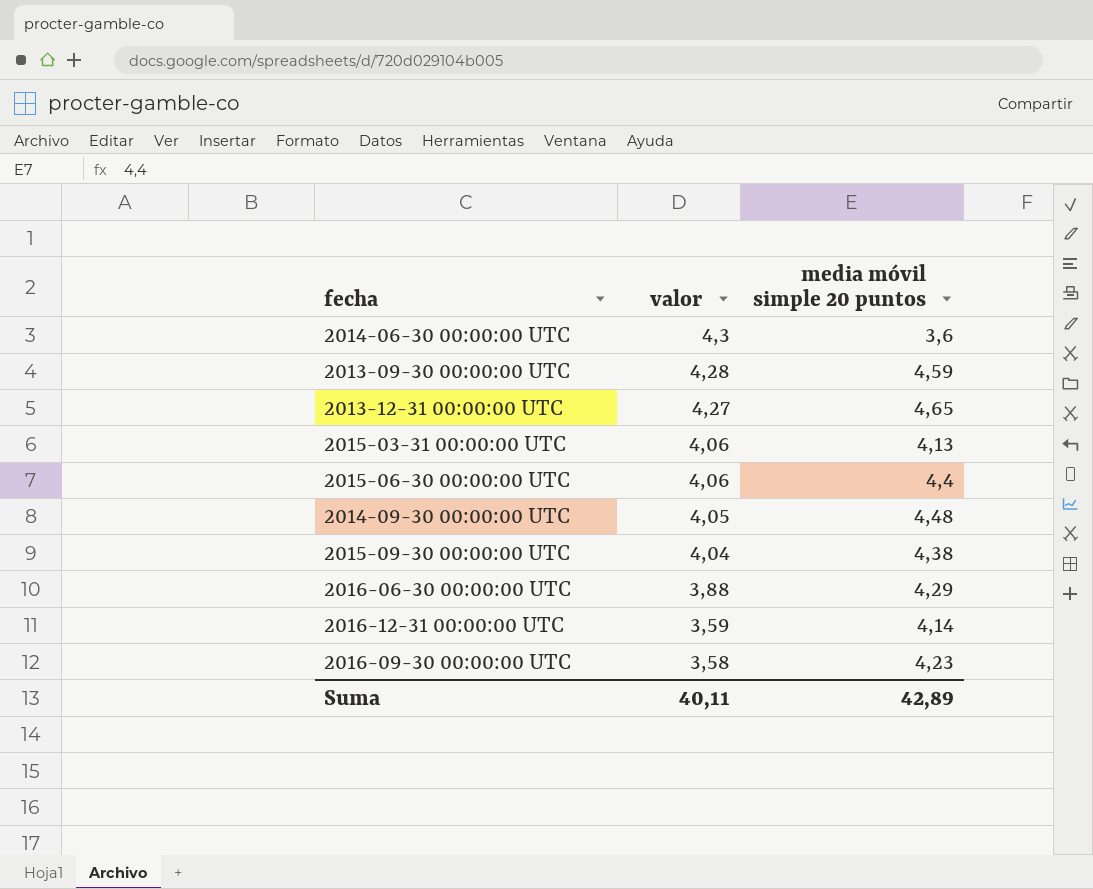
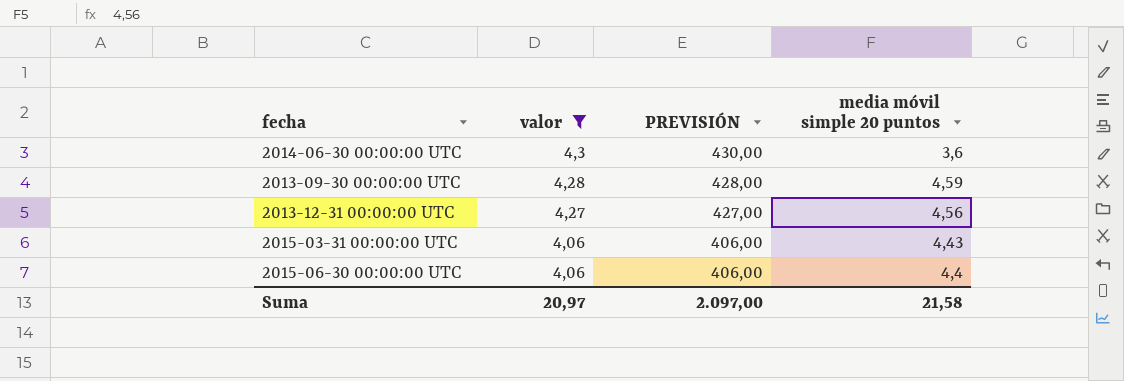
filter: none -> valor >= 4,06
column PREVISIÓN | formula: none -> [valor] * 100
2013-12-31 00:00:00 UTC | media móvil simple 20 puntos: 4,65 -> 4,56
2015-03-31 00:00:00 UTC | media móvil simple 20 puntos: 4,13 -> 4,43
Suma | valor: 40,11 -> 20,97
Suma | media móvil simple 20 puntos: 42,89 -> 21,58

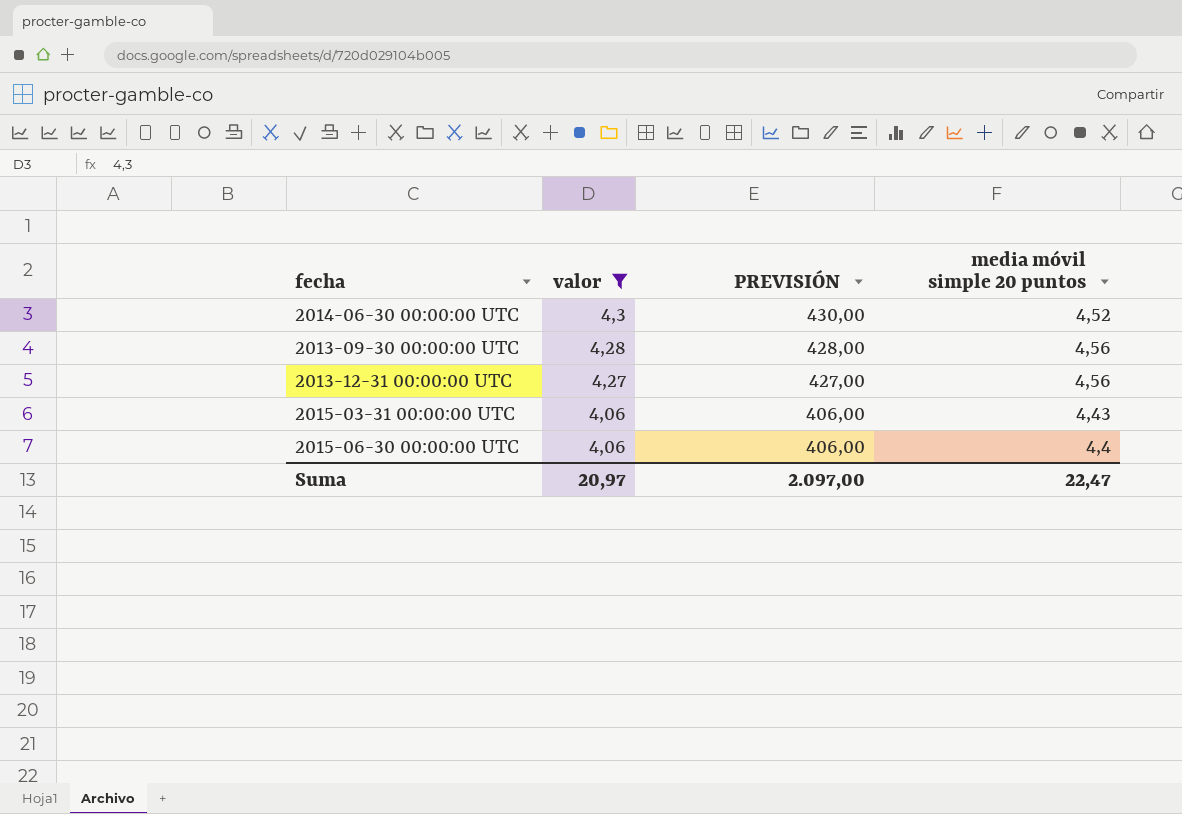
2014-06-30 00:00:00 UTC | media móvil simple 20 puntos: 3,6 -> 4,52
2013-09-30 00:00:00 UTC | media móvil simple 20 puntos: 4,59 -> 4,56
Suma | media móvil simple 20 puntos: 21,58 -> 22,47

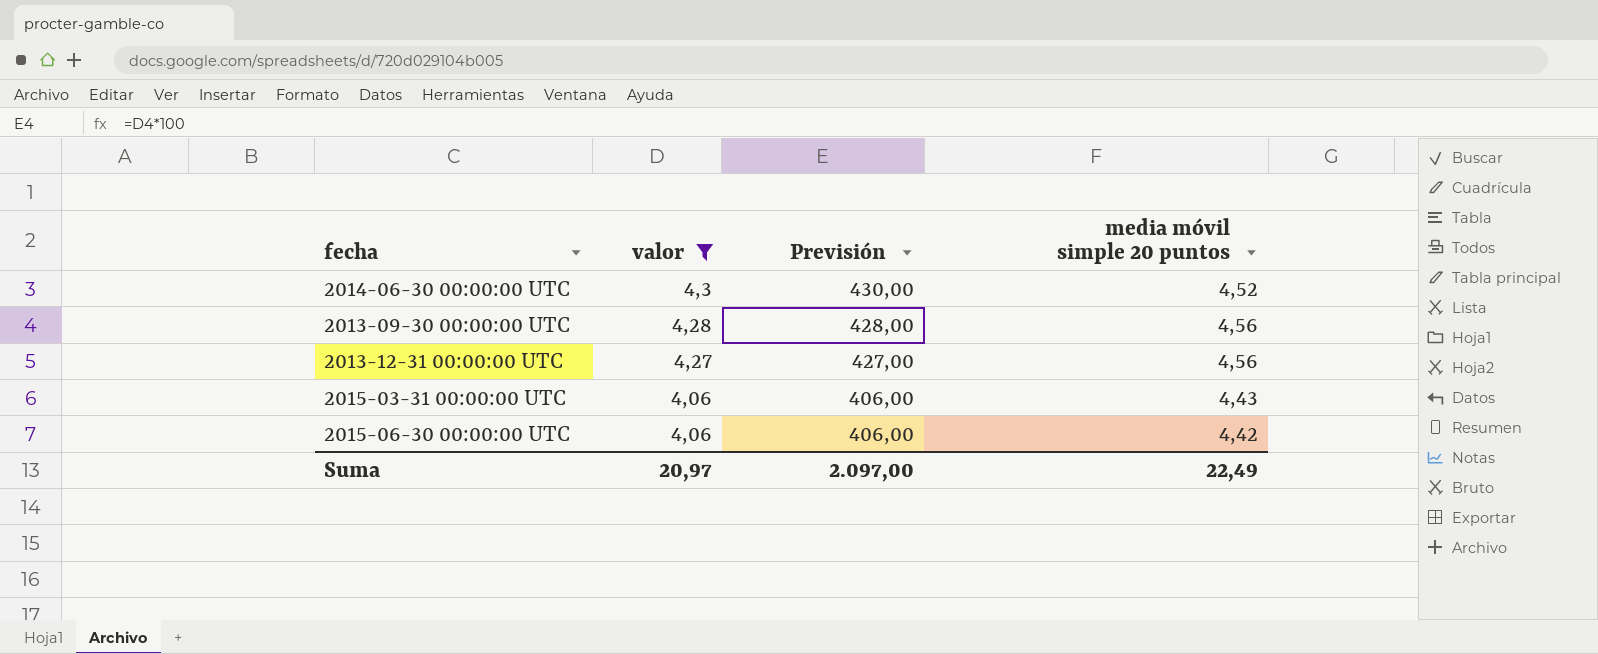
column name: PREVISIÓN -> Previsión
2015-06-30 00:00:00 UTC | media móvil simple 20 puntos: 4,4 -> 4,42
Suma | media móvil simple 20 puntos: 22,47 -> 22,49

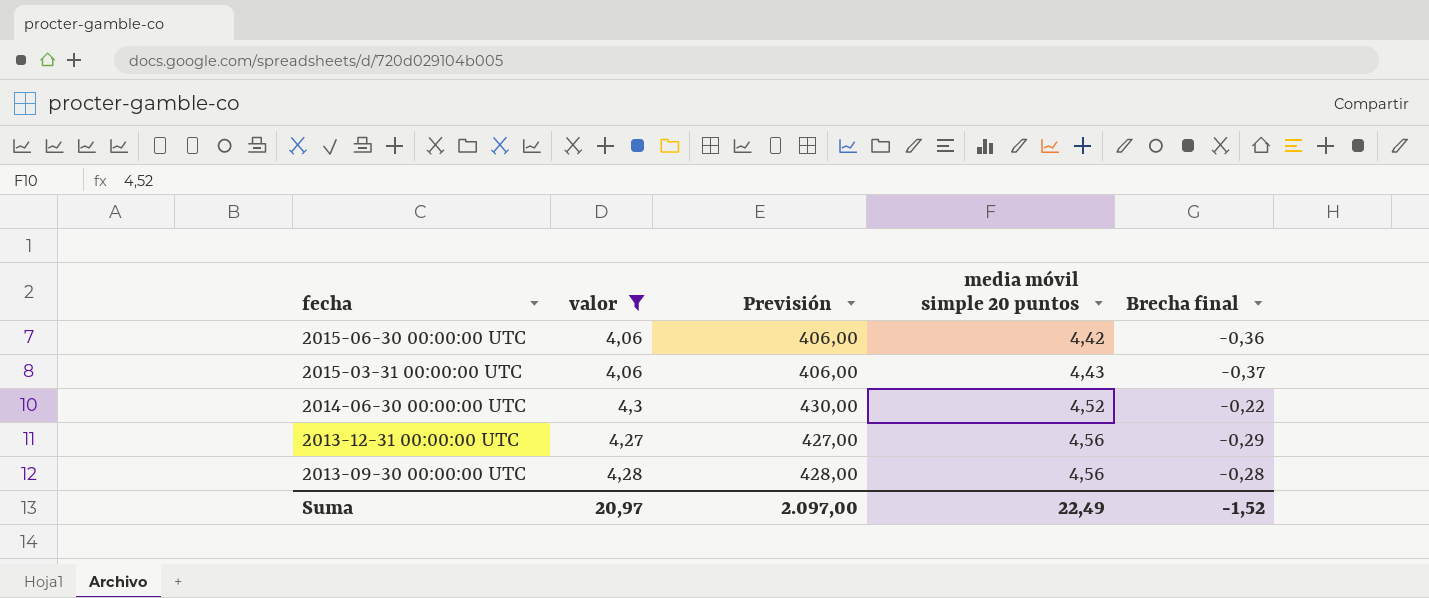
row order: valor descending -> fecha descending
column Brecha final | formula: none -> [valor] - [media móvil simple 20 puntos]

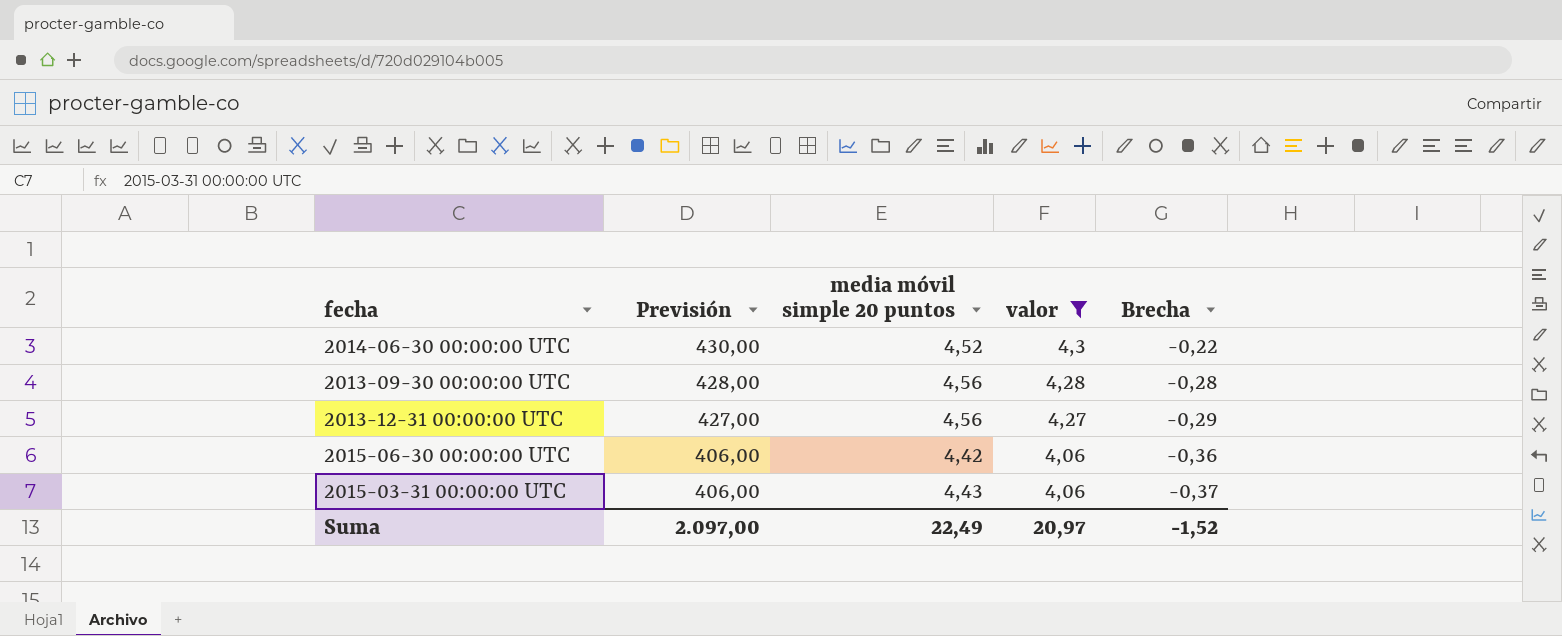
row order: fecha descending -> Previsión descending
column valor | position: 2 -> 4
column name: Brecha final -> Brecha

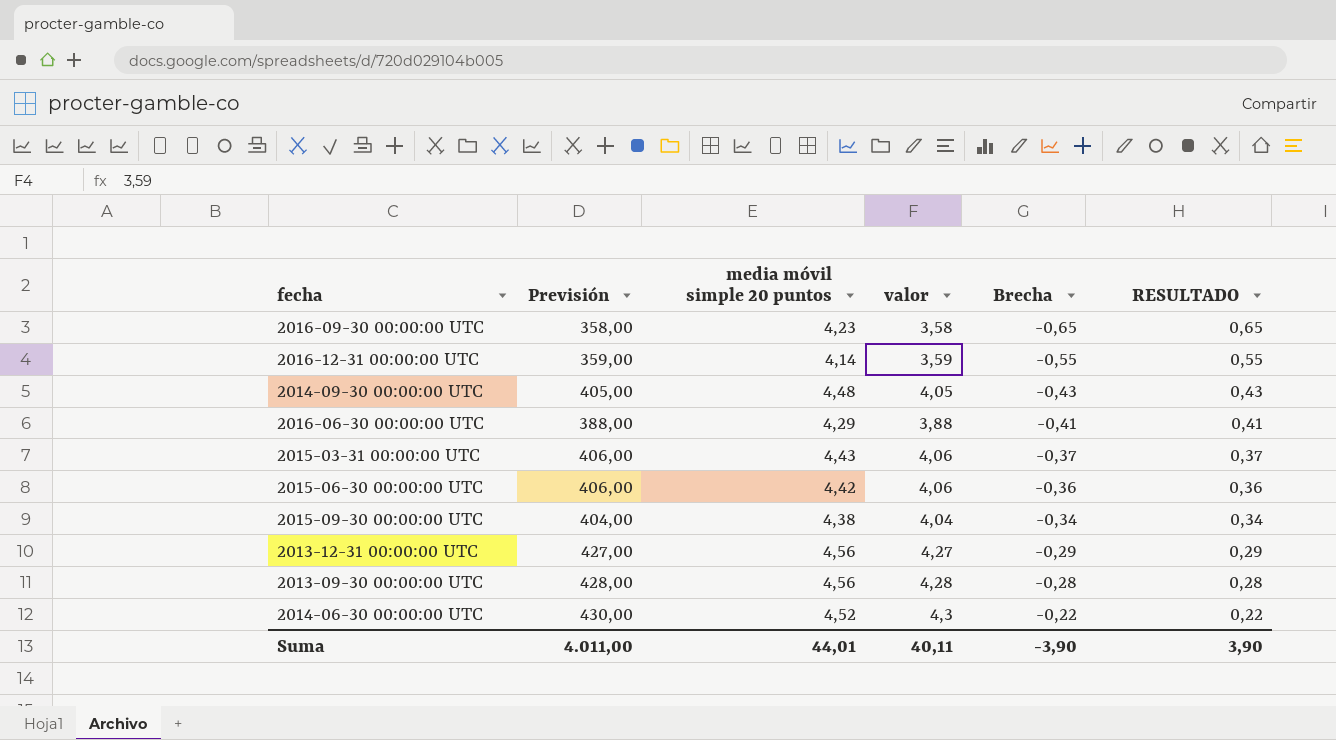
filter: valor >= 4,06 -> none
row order: Previsión descending -> Brecha ascending
column RESULTADO | formula: none -> [media móvil simple 20 puntos] - [valor]
Suma | Previsión: 2.097,00 -> 4.011,00
Suma | media móvil simple 20 puntos: 22,49 -> 44,01
Suma | valor: 20,97 -> 40,11
Suma | Brecha: -1,52 -> -3,90

